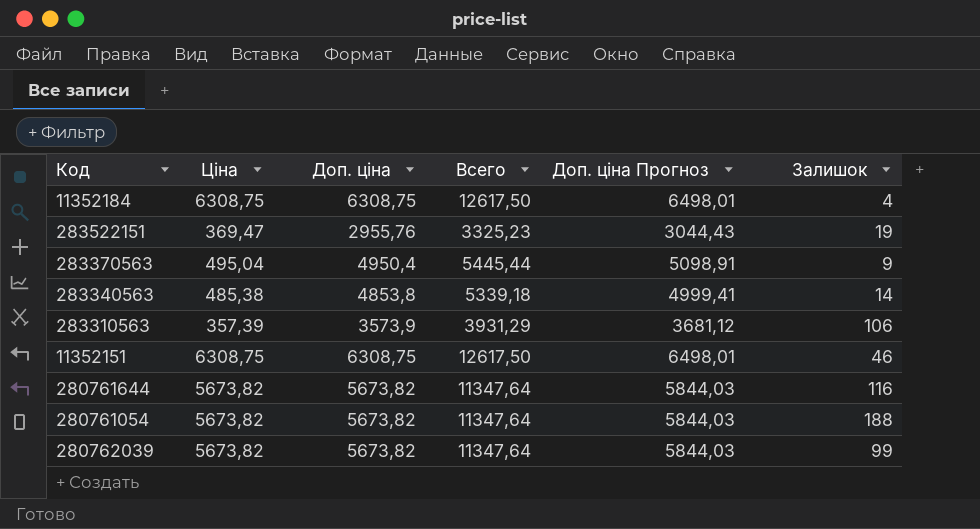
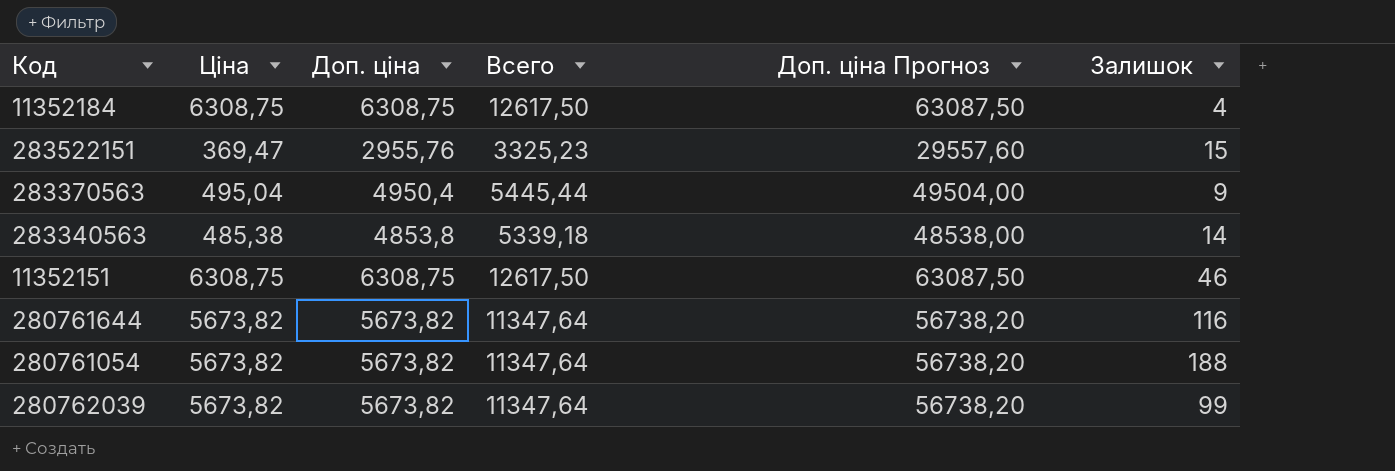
column Доп. ціна Прогноз | formula: [Доп. ціна] * 1,03 -> [Доп. ціна] * 10
row 283310563: 357,39 | 3573,9 | 3931,29 | 3681,12 | 106 -> none
283522151 | Залишок: 19 -> 15

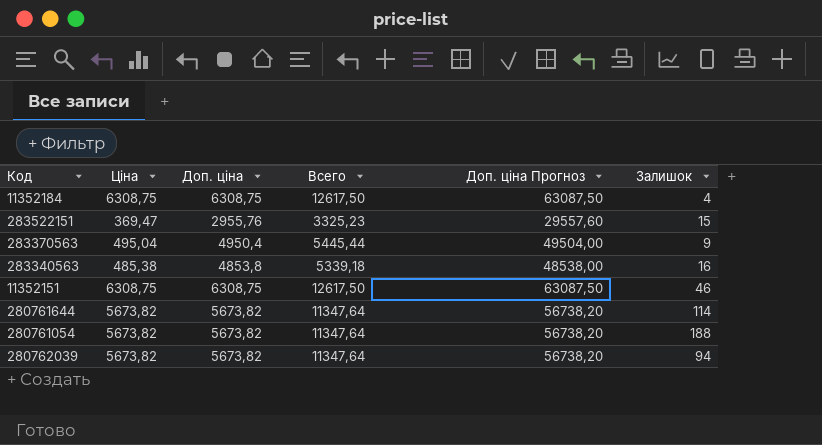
283340563 | Залишок: 14 -> 16
280761644 | Залишок: 116 -> 114
280762039 | Залишок: 99 -> 94

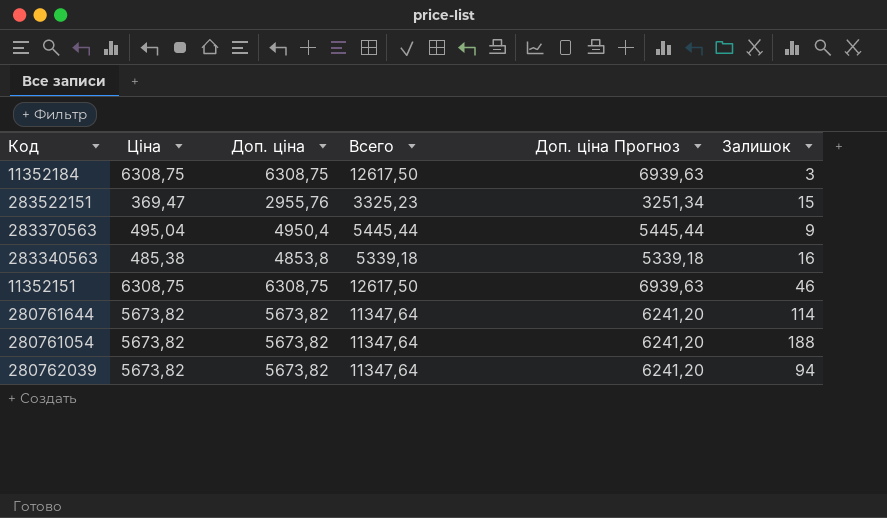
column Доп. ціна Прогноз | formula: [Доп. ціна] * 10 -> [Доп. ціна] * 1,1
11352184 | Залишок: 4 -> 3

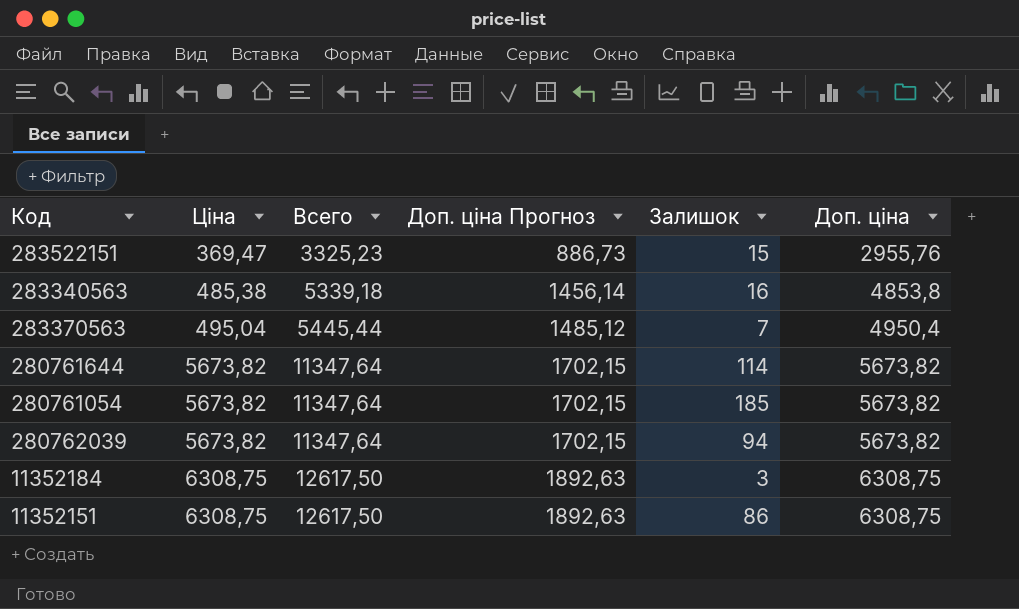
row order: none -> Ціна ascending
column Доп. ціна Прогноз | formula: [Доп. ціна] * 1,1 -> [Доп. ціна] * 0,3
column Доп. ціна | position: 3 -> 6
283370563 | Залишок: 9 -> 7
280761054 | Залишок: 188 -> 185
11352151 | Залишок: 46 -> 86

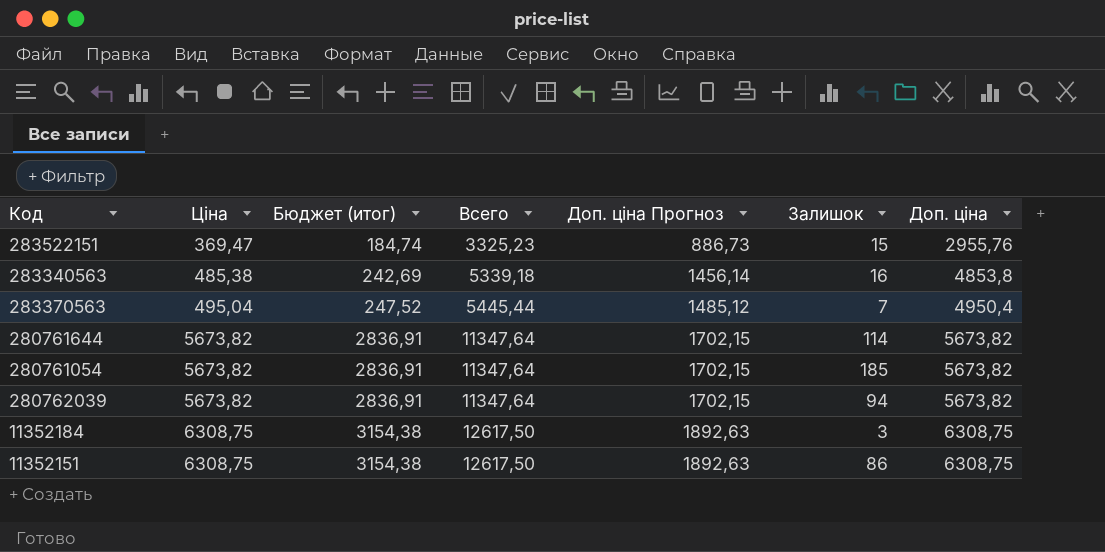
column Бюджет (итог) | formula: none -> [Ціна] * 0,5

